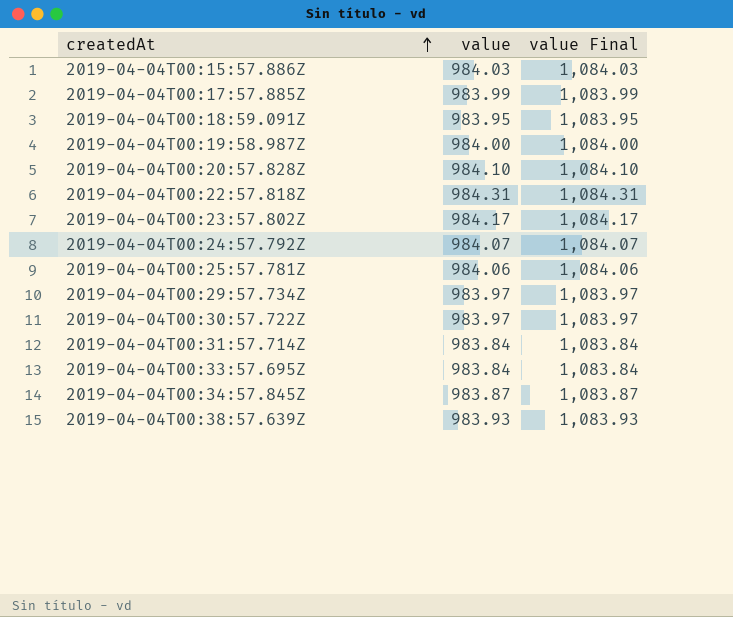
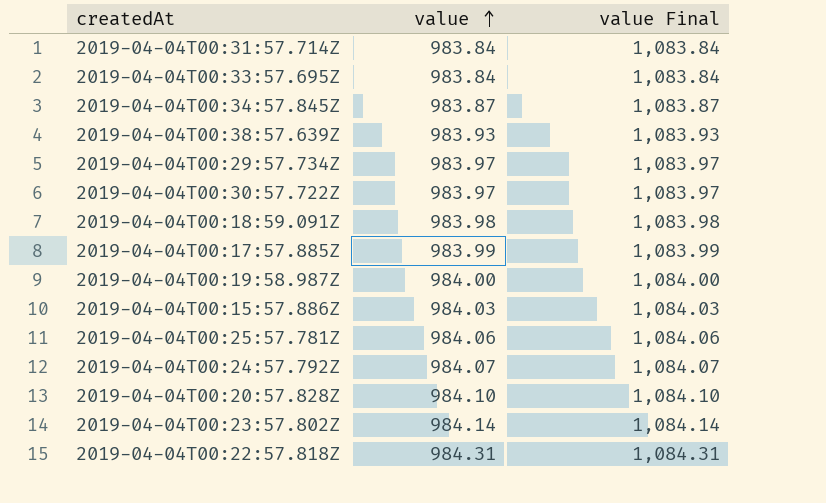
row order: createdAt ascending -> value ascending
2019-04-04T00:18:59.091Z | value: 983.95 -> 983.98
2019-04-04T00:18:59.091Z | value Final: 1,083.95 -> 1,083.98
2019-04-04T00:23:57.802Z | value: 984.17 -> 984.14
2019-04-04T00:23:57.802Z | value Final: 1,084.17 -> 1,084.14

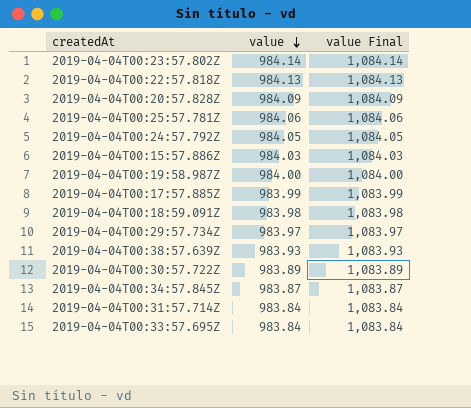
row order: value ascending -> value descending
2019-04-04T00:22:57.818Z | value: 984.31 -> 984.13
2019-04-04T00:22:57.818Z | value Final: 1,084.31 -> 1,084.13
2019-04-04T00:20:57.828Z | value: 984.10 -> 984.09
2019-04-04T00:20:57.828Z | value Final: 1,084.10 -> 1,084.09
2019-04-04T00:24:57.792Z | value: 984.07 -> 984.05
2019-04-04T00:24:57.792Z | value Final: 1,084.07 -> 1,084.05
2019-04-04T00:30:57.722Z | value: 983.97 -> 983.89
2019-04-04T00:30:57.722Z | value Final: 1,083.97 -> 1,083.89

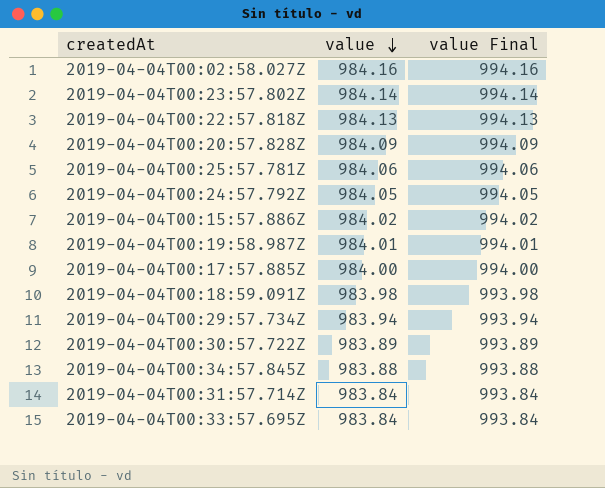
column value Final | formula: [value] + 100 -> [value] + 10
row 2019-04-04T00:38:57.639Z: 983.93 | 1,083.93 -> none
row 2019-04-04T00:02:58.027Z: none -> 984.16 | 994.16
2019-04-04T00:15:57.886Z | value: 984.03 -> 984.02
2019-04-04T00:19:58.987Z | value: 984.00 -> 984.01
2019-04-04T00:17:57.885Z | value: 983.99 -> 984.00
2019-04-04T00:29:57.734Z | value: 983.97 -> 983.94
2019-04-04T00:34:57.845Z | value: 983.87 -> 983.88

